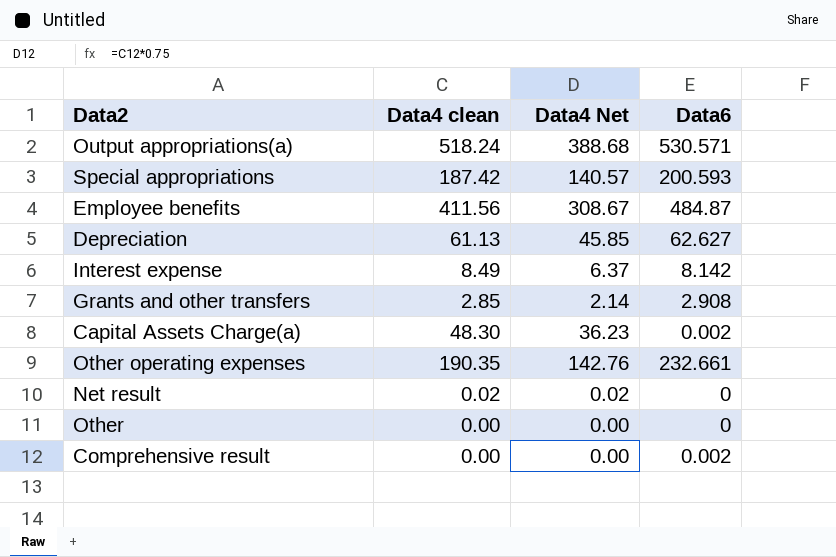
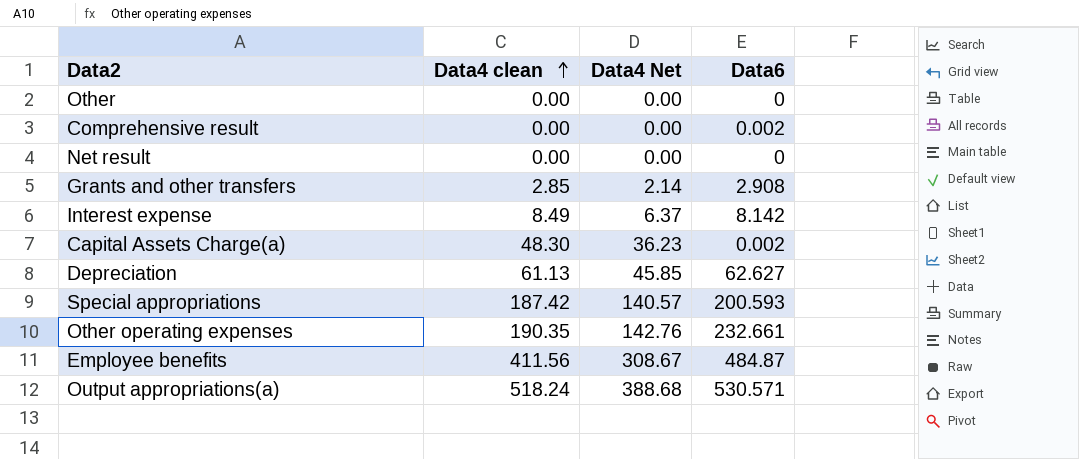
row order: none -> Data4 clean ascending
Net result | Data4 clean: 0.02 -> 0.00
Net result | Data4 Net: 0.02 -> 0.00

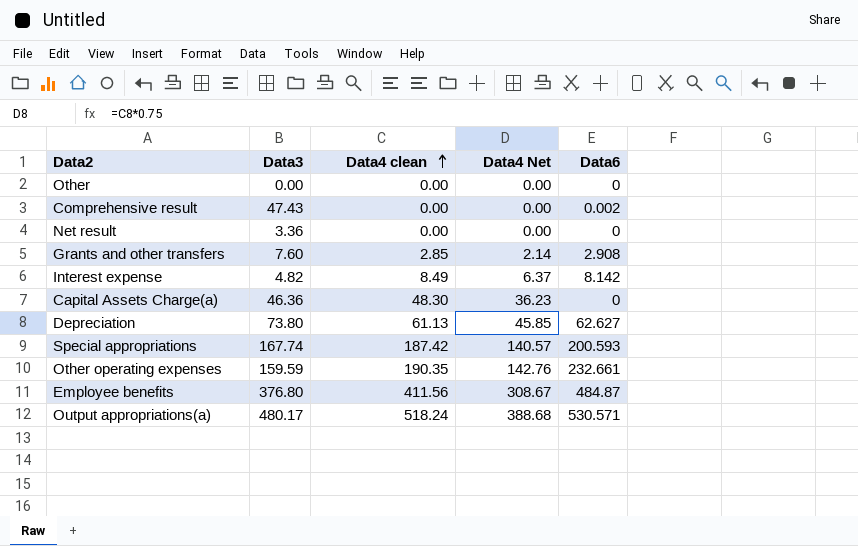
column Data3 | position: none -> 2
Capital Assets Charge(a) | Data6: 0.002 -> 0

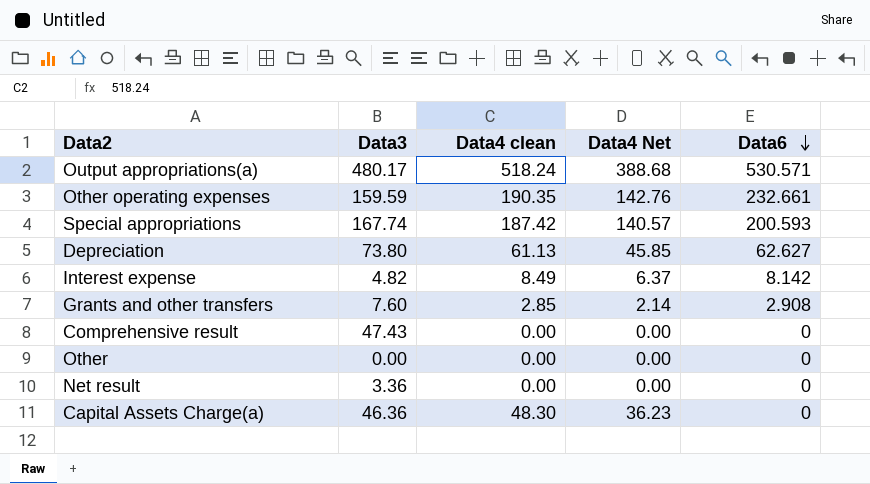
row order: Data4 clean ascending -> Data6 descending
row Employee benefits: 376.80 | 411.56 | 308.67 | 484.87 -> none
Comprehensive result | Data6: 0.002 -> 0

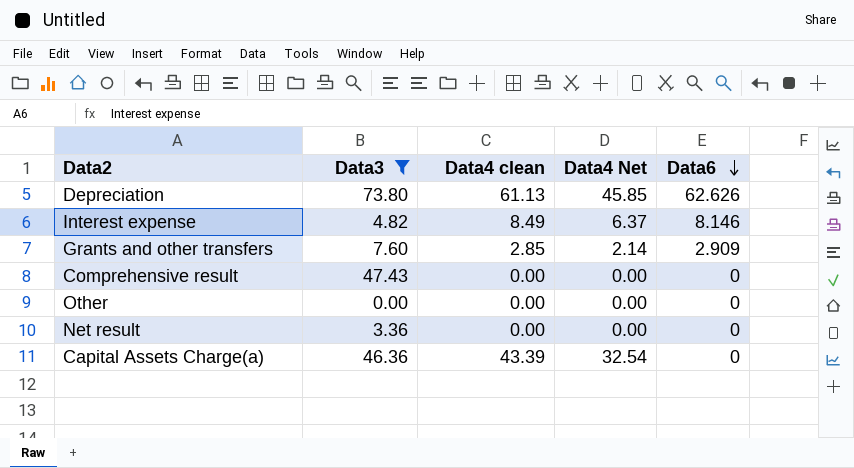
filter: none -> Data3 <= 73.80
Depreciation | Data6: 62.627 -> 62.626
Interest expense | Data6: 8.142 -> 8.146
Grants and other transfers | Data6: 2.908 -> 2.909
Capital Assets Charge(a) | Data4 clean: 48.30 -> 43.39
Capital Assets Charge(a) | Data4 Net: 36.23 -> 32.54

